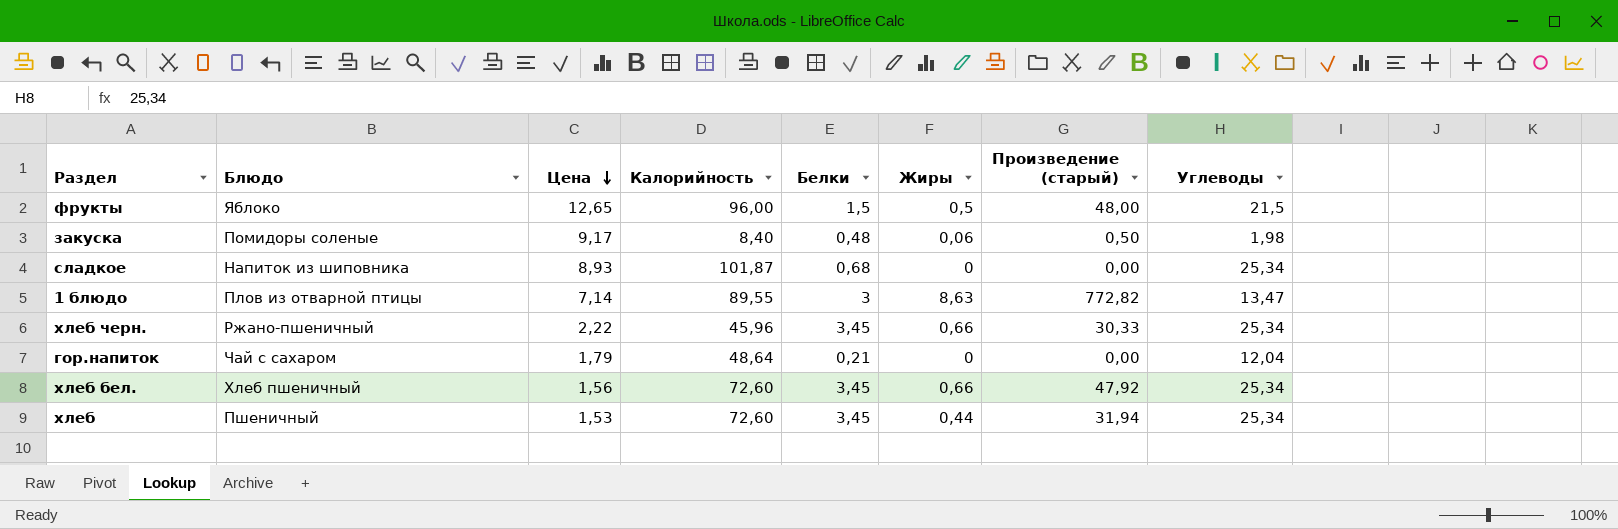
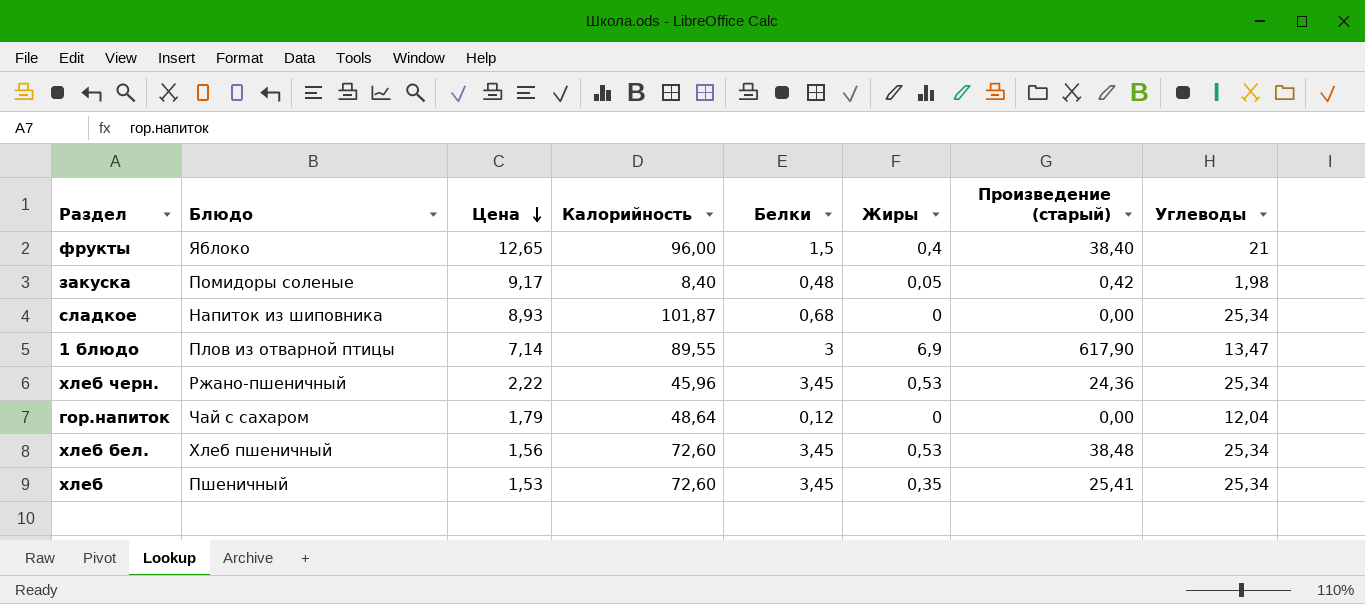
фрукты | Жиры: 0,5 -> 0,4
фрукты | Произведение (старый): 48,00 -> 38,40
фрукты | Углеводы: 21,5 -> 21
закуска | Жиры: 0,06 -> 0,05
закуска | Произведение (старый): 0,50 -> 0,42
1 блюдо | Жиры: 8,63 -> 6,9
1 блюдо | Произведение (старый): 772,82 -> 617,90
хлеб черн. | Жиры: 0,66 -> 0,53
хлеб черн. | Произведение (старый): 30,33 -> 24,36
гор.напиток | Белки: 0,21 -> 0,12
хлеб бел. | Жиры: 0,66 -> 0,53
хлеб бел. | Произведение (старый): 47,92 -> 38,48
хлеб | Жиры: 0,44 -> 0,35
хлеб | Произведение (старый): 31,94 -> 25,41

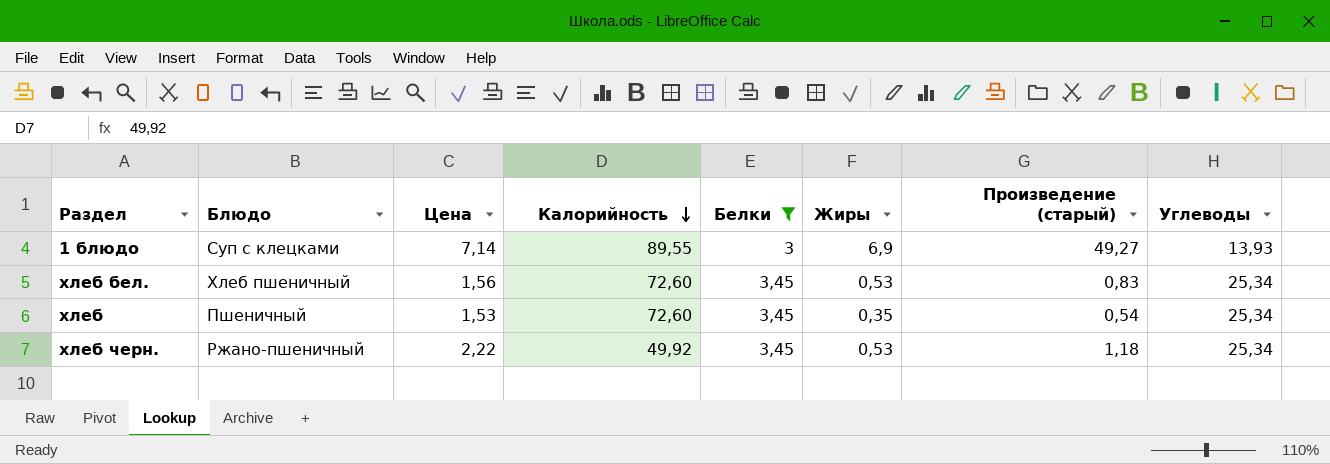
filter: none -> Белки >= 3
row order: Цена descending -> Калорийность descending
column Произведение (старый) | formula: [Калорийность] * [Жиры] -> [Цена] * [Жиры]
1 блюдо | Блюдо: Плов из отварной птицы -> Суп с клецками
1 блюдо | Углеводы: 13,47 -> 13,93
хлеб черн. | Калорийность: 45,96 -> 49,92

